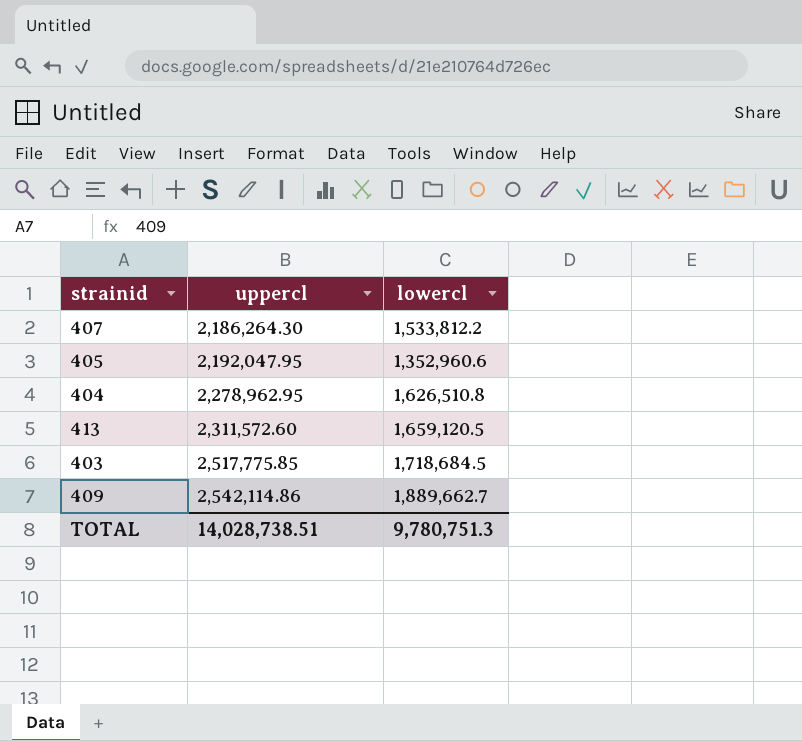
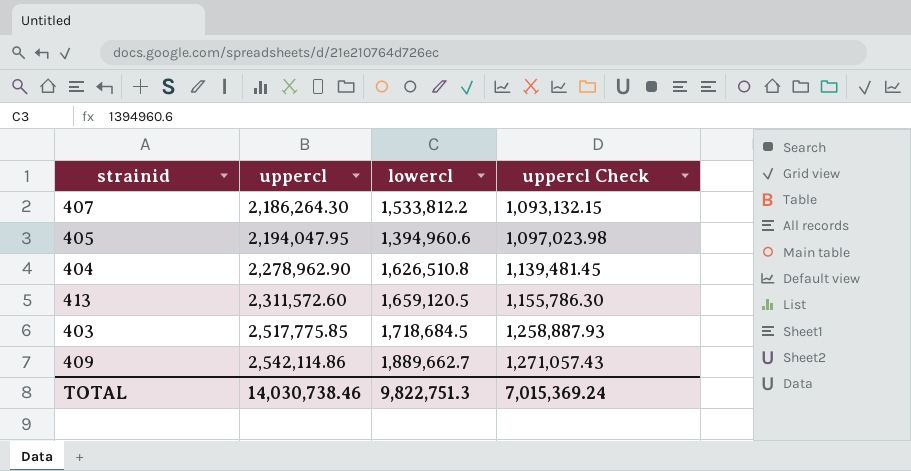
column uppercl Check | formula: none -> [uppercl] * 0.5
405 | uppercl: 2,192,047.95 -> 2,194,047.95
405 | lowercl: 1,352,960.6 -> 1,394,960.6
404 | uppercl: 2,278,962.95 -> 2,278,962.90
TOTAL | uppercl: 14,028,738.51 -> 14,030,738.46
TOTAL | lowercl: 9,780,751.3 -> 9,822,751.3

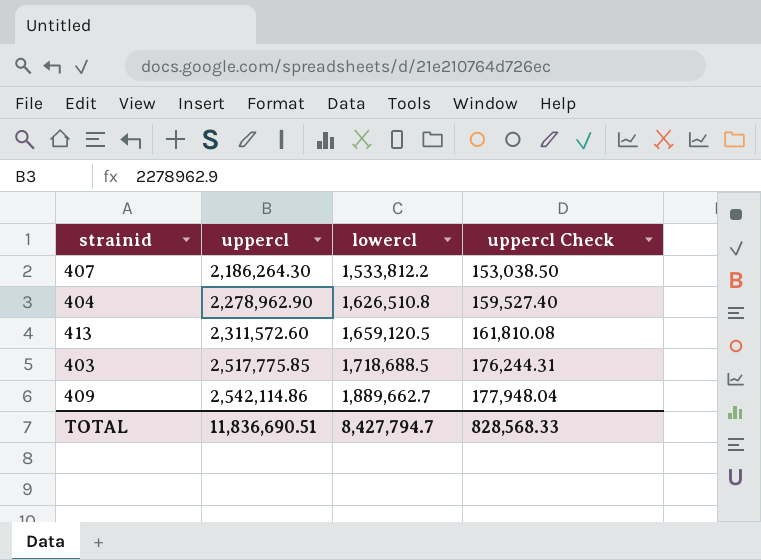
column uppercl Check | formula: [uppercl] * 0.5 -> [uppercl] * 0.07
row 405: 2,194,047.95 | 1,394,960.6 | 1,097,023.98 -> none
403 | lowercl: 1,718,684.5 -> 1,718,688.5
TOTAL | uppercl: 14,030,738.46 -> 11,836,690.51
TOTAL | lowercl: 9,822,751.3 -> 8,427,794.7
TOTAL | uppercl Check: 7,015,369.24 -> 828,568.33

